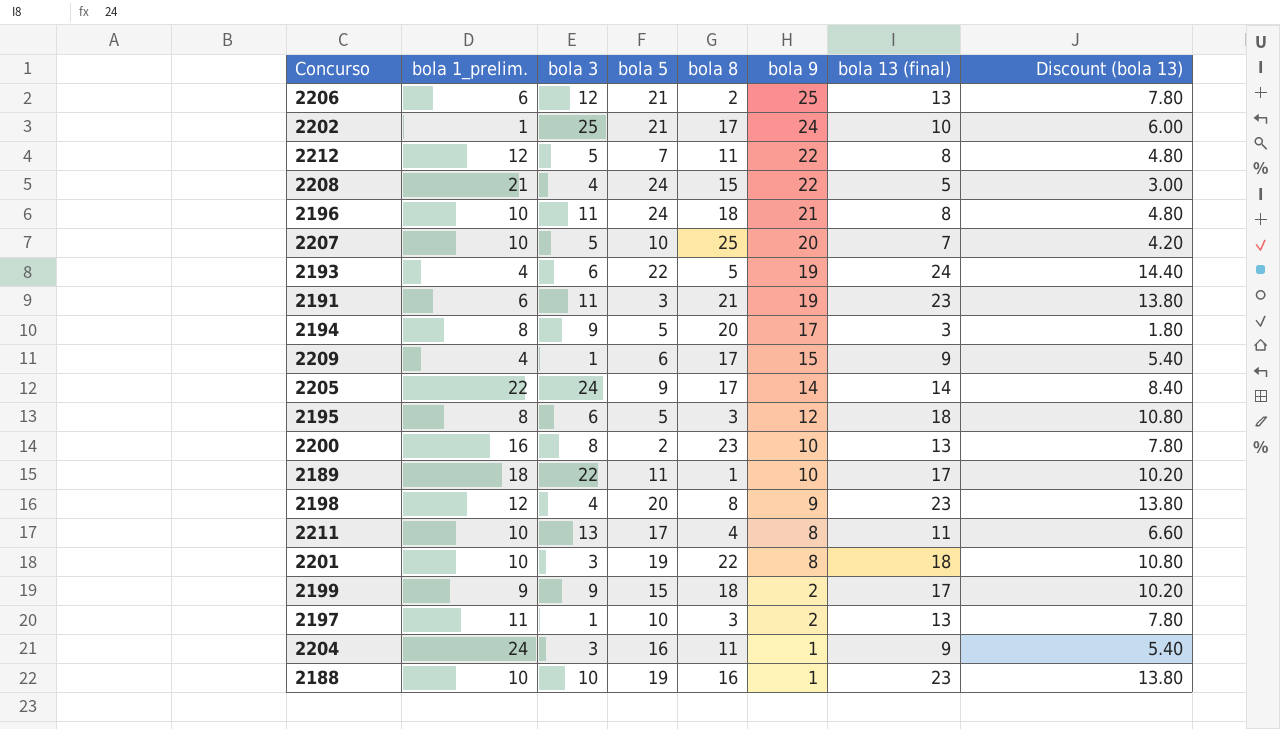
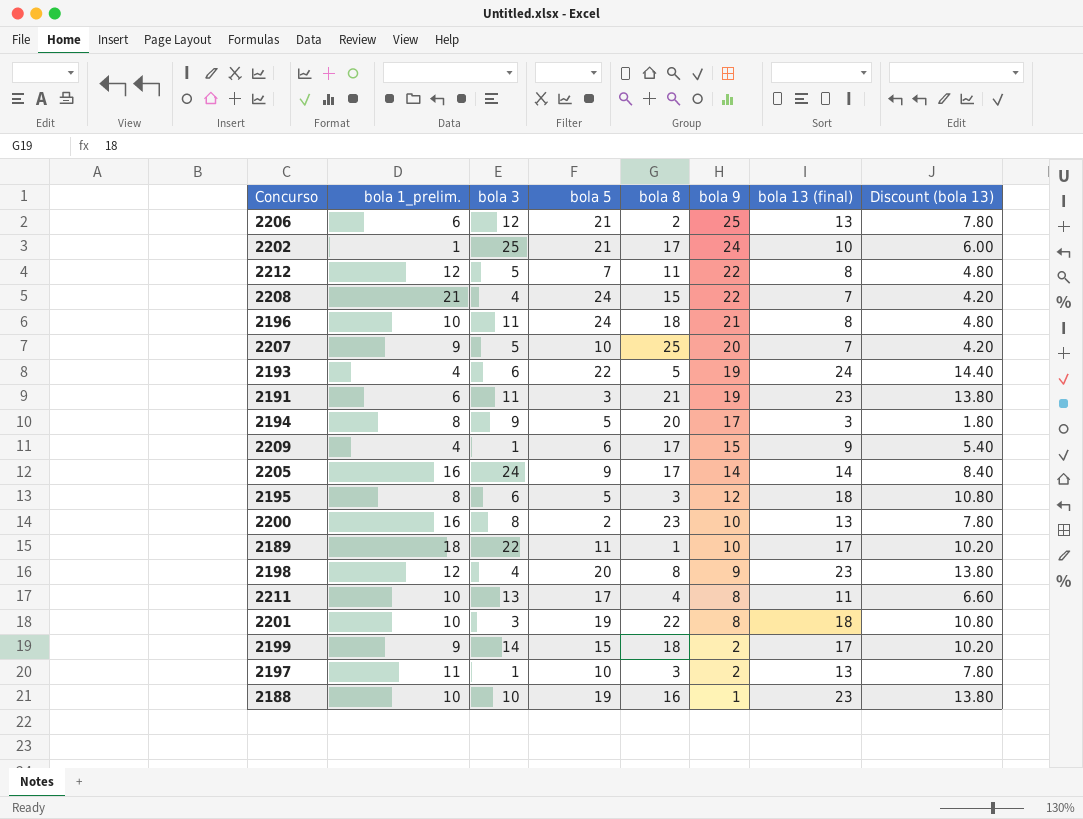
row 2204: 24 | 3 | 16 | 11 | 1 | 9 | 5.40 -> none
2208 | bola 13 (final): 5 -> 7
2208 | Discount (bola 13): 3.00 -> 4.20
2207 | bola 1_prelim.: 10 -> 9
2205 | bola 1_prelim.: 22 -> 16
2199 | bola 3: 9 -> 14

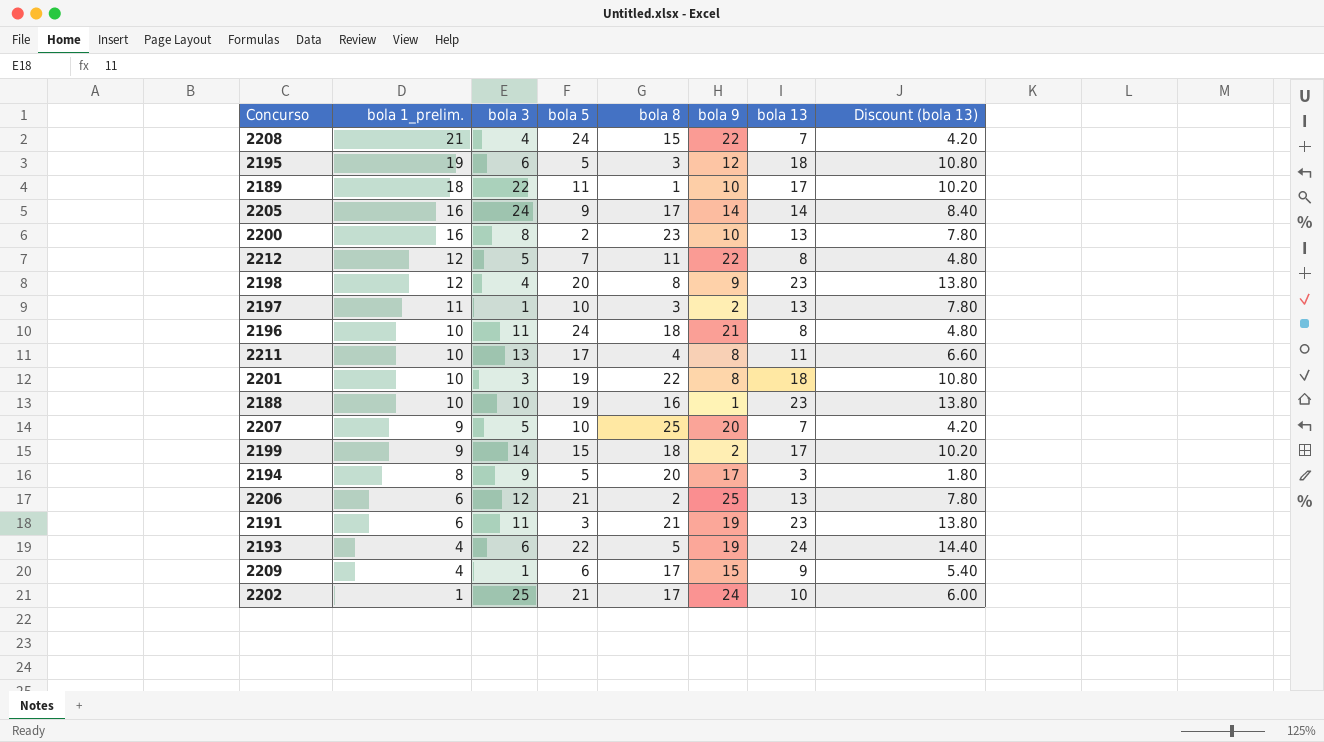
row order: bola 9 descending -> bola 1_prelim. descending
column name: bola 13 (final) -> bola 13
2195 | bola 1_prelim.: 8 -> 19

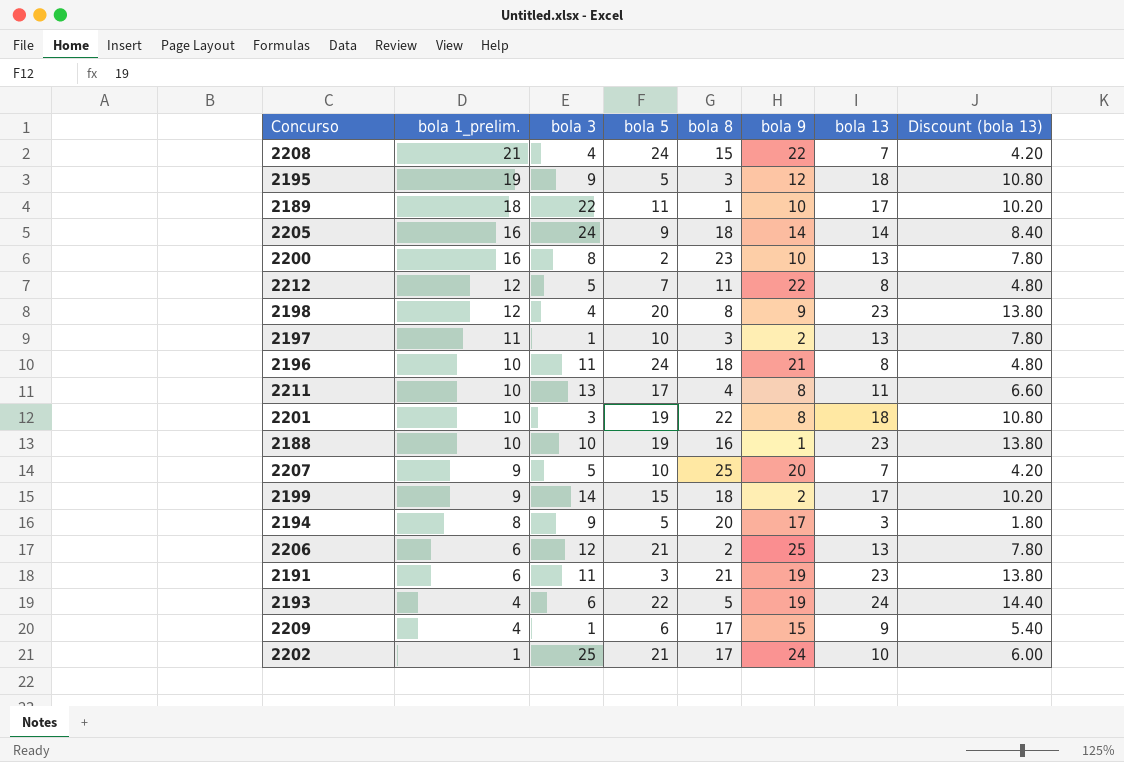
2195 | bola 3: 6 -> 9
2205 | bola 8: 17 -> 18

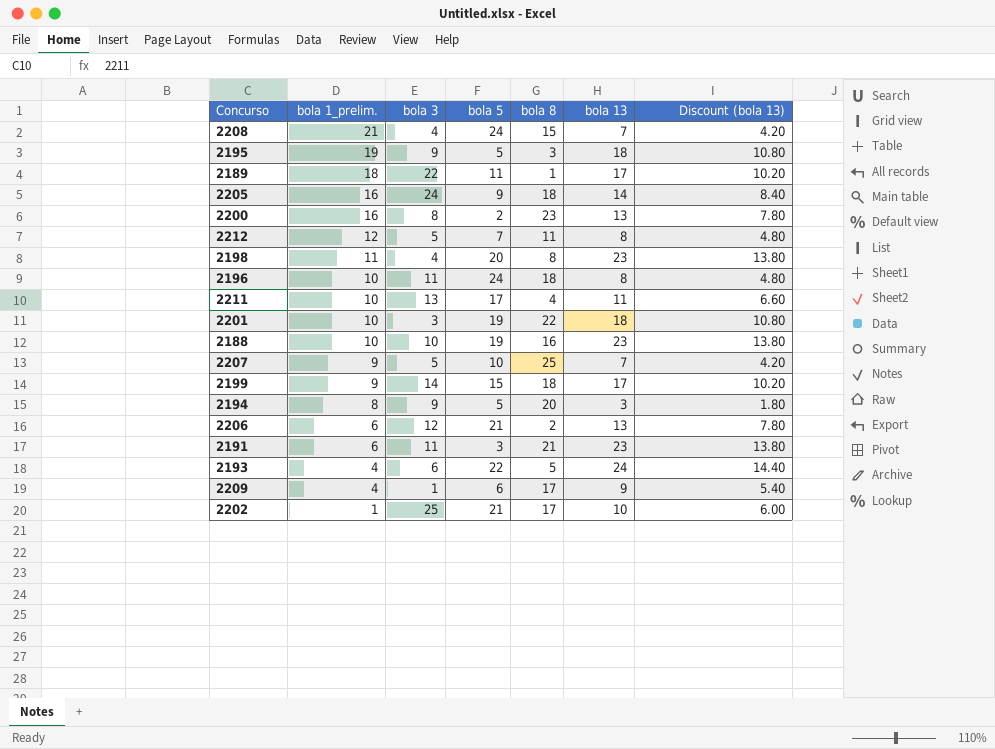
column bola 9 | position: 6 -> none
row 2197: 11 | 1 | 10 | 3 | 2 | 13 | 7.80 -> none
2198 | bola 1_prelim.: 12 -> 11

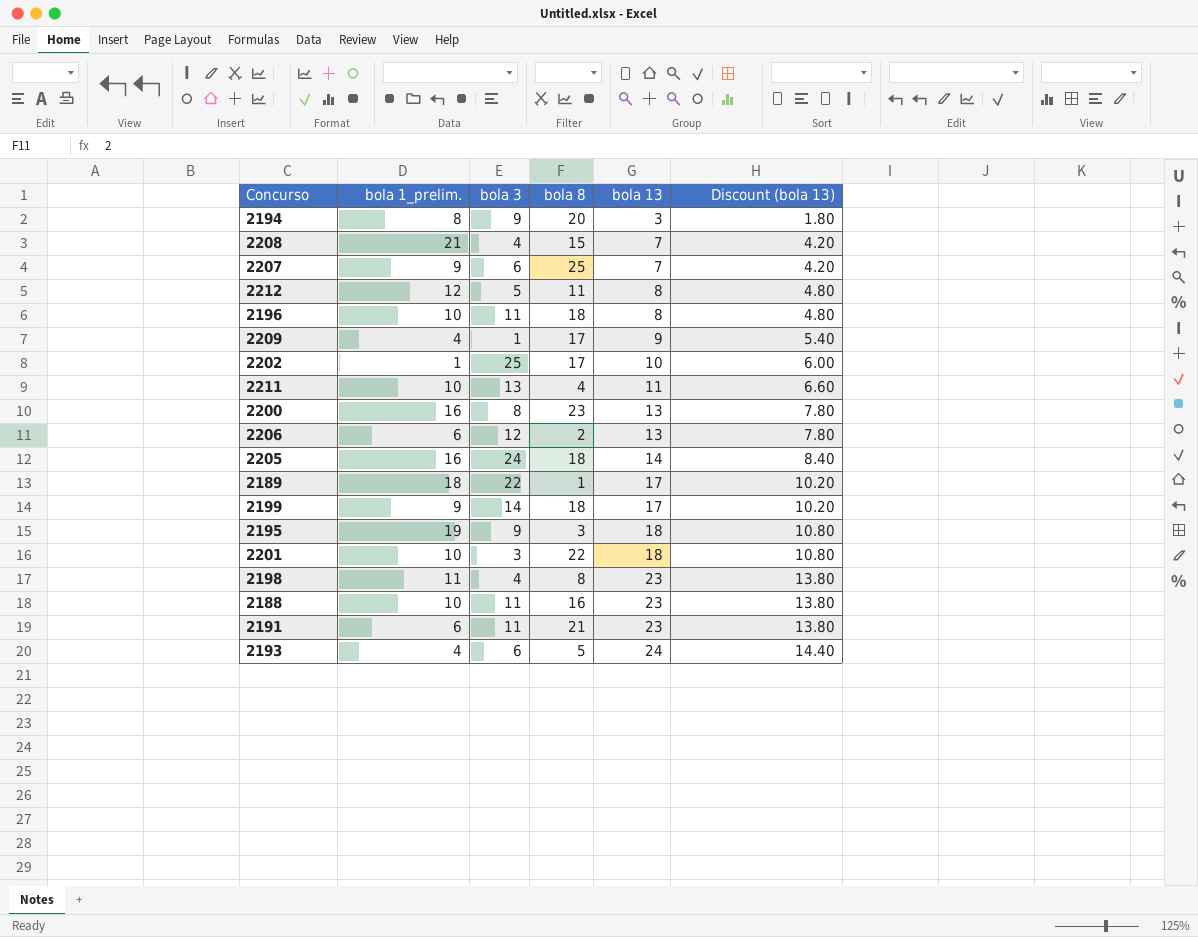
row order: bola 1_prelim. descending -> bola 13 ascending
column bola 5 | position: 4 -> none
2207 | bola 3: 5 -> 6
2188 | bola 3: 10 -> 11

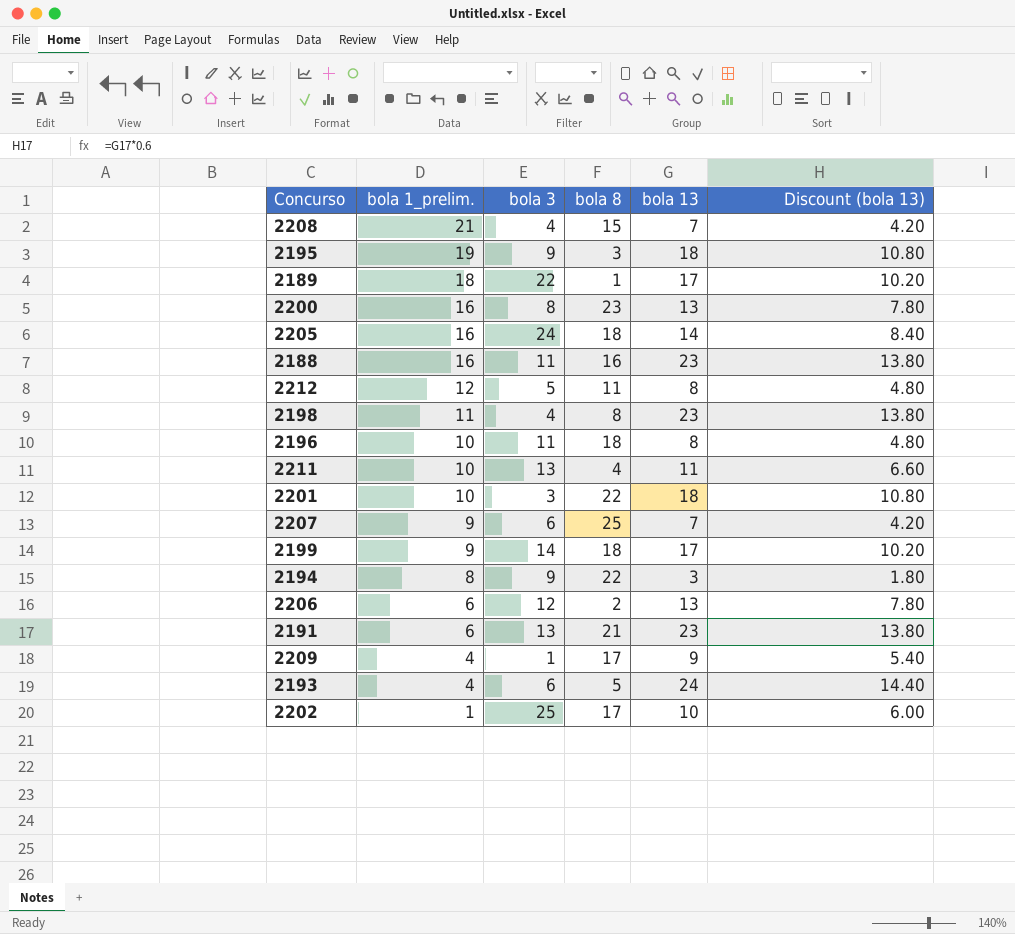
row order: bola 13 ascending -> bola 1_prelim. descending
2188 | bola 1_prelim.: 10 -> 16
2194 | bola 8: 20 -> 22
2191 | bola 3: 11 -> 13

